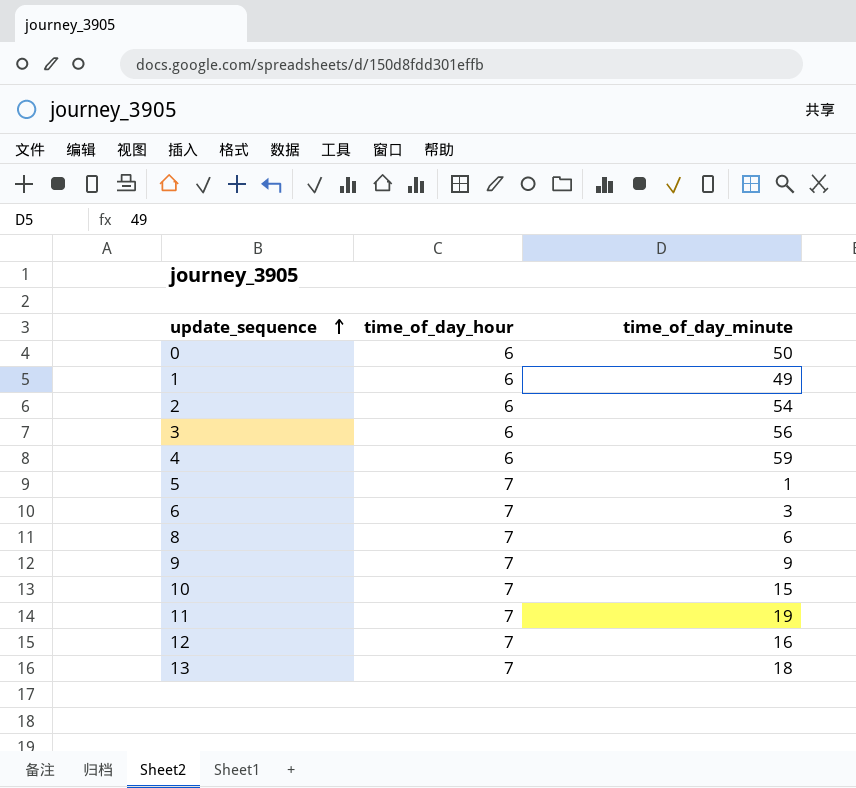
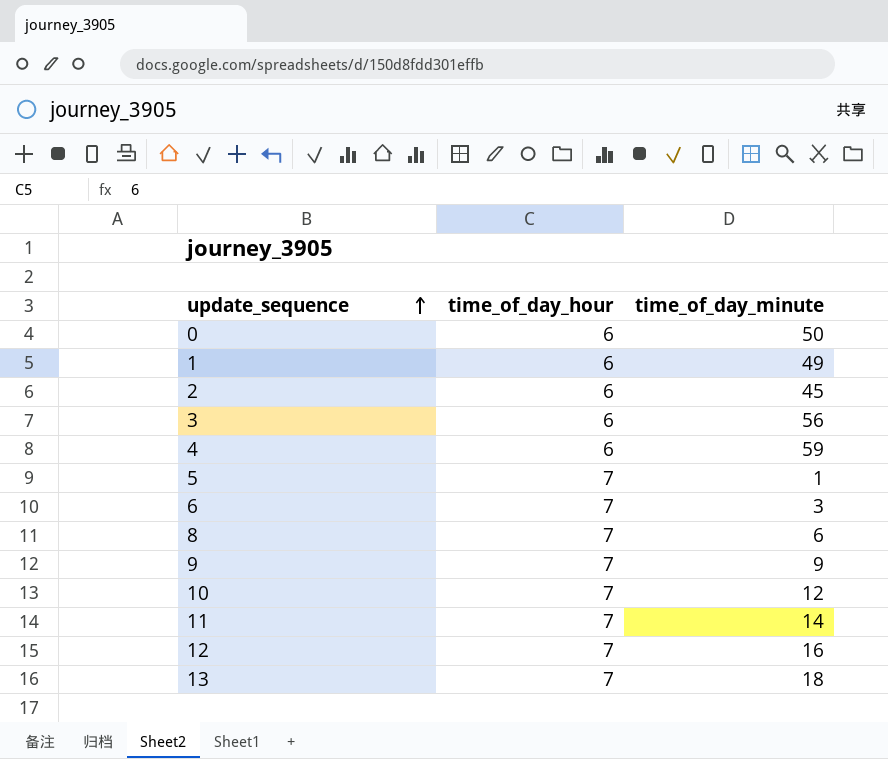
2 | time_of_day_minute: 54 -> 45
10 | time_of_day_minute: 15 -> 12
11 | time_of_day_minute: 19 -> 14

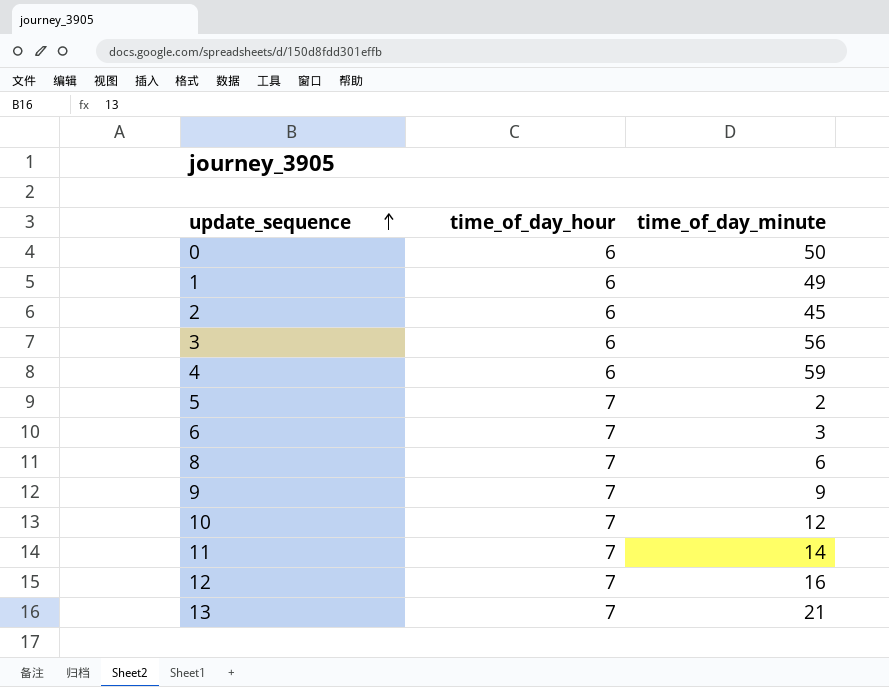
5 | time_of_day_minute: 1 -> 2
13 | time_of_day_minute: 18 -> 21

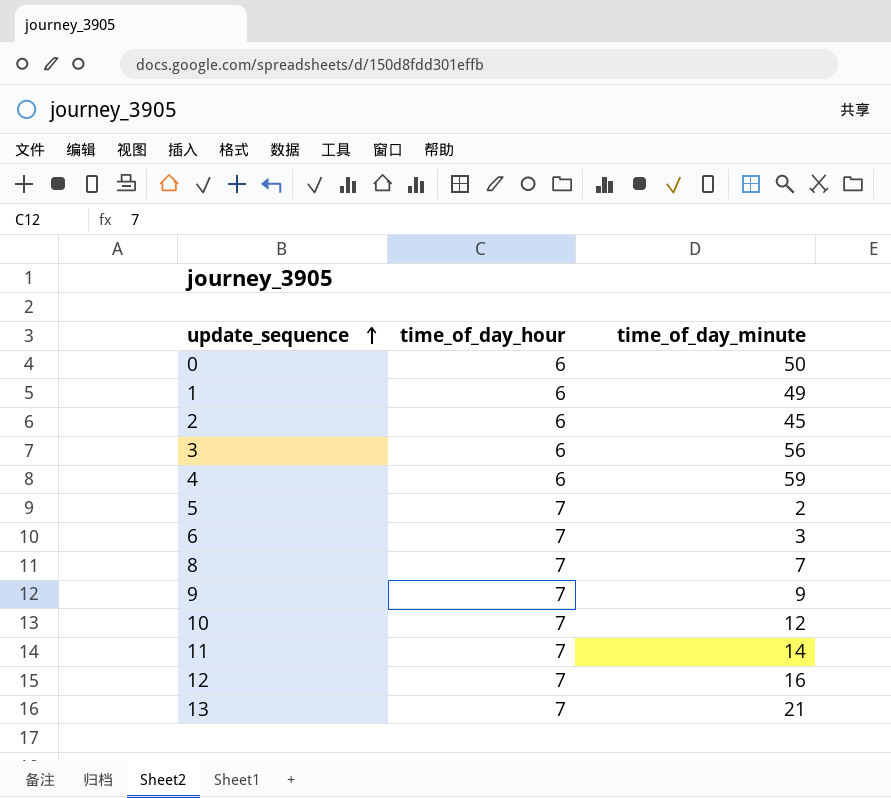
8 | time_of_day_minute: 6 -> 7

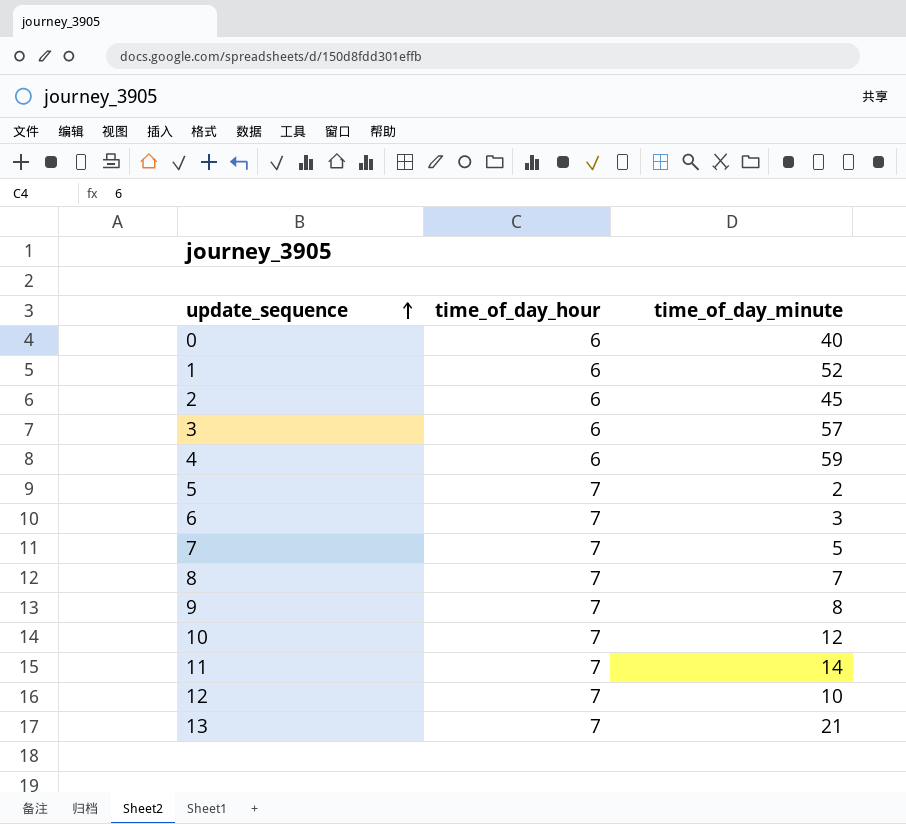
0 | time_of_day_minute: 50 -> 40
1 | time_of_day_minute: 49 -> 52
3 | time_of_day_minute: 56 -> 57
row 7: none -> 7 | 5
9 | time_of_day_minute: 9 -> 8
12 | time_of_day_minute: 16 -> 10

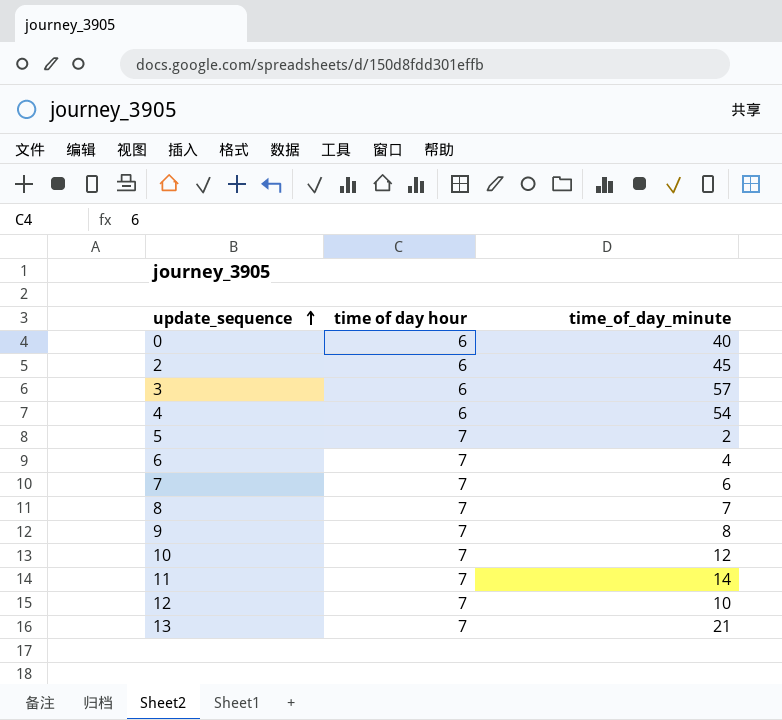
column name: time_of_day_hour -> time of day hour
row 1: 6 | 52 -> none
4 | time_of_day_minute: 59 -> 54
6 | time_of_day_minute: 3 -> 4
7 | time_of_day_minute: 5 -> 6

